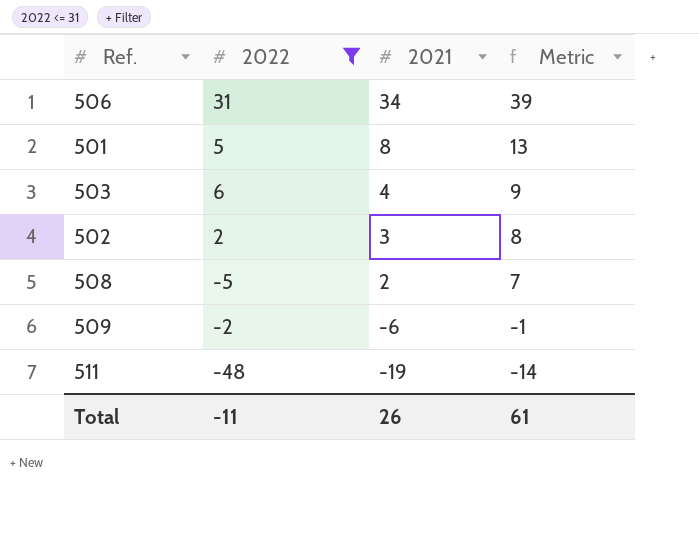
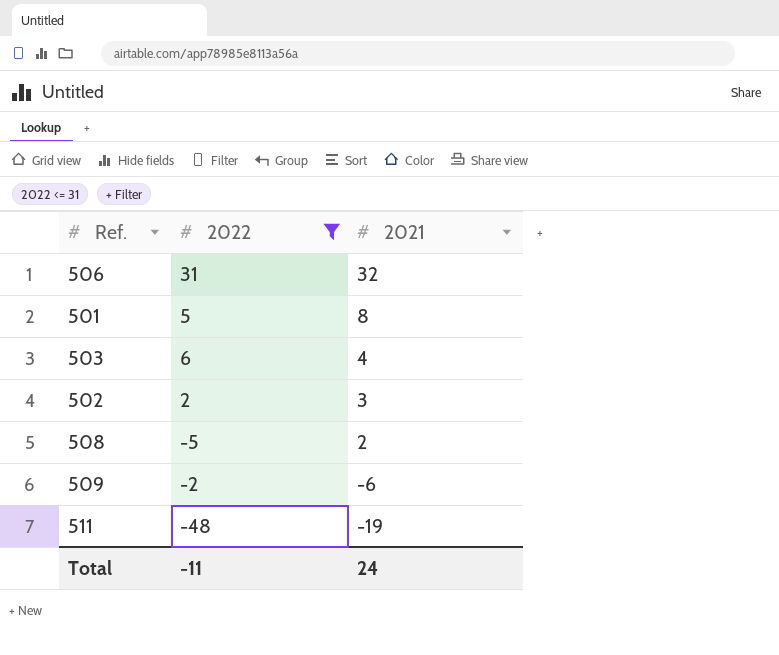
column Metric | formula: [2021] + 5 -> none
506 | 2021: 34 -> 32
Total | 2021: 26 -> 24

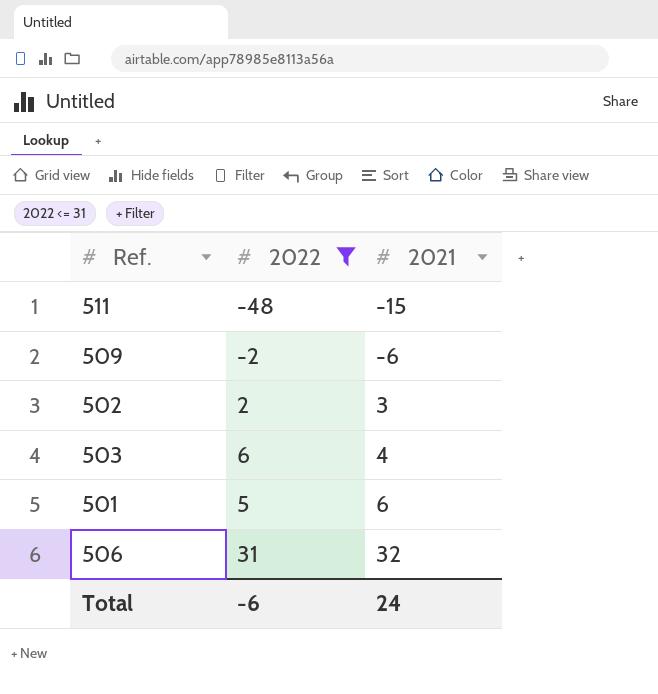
row order: 2021 descending -> 2021 ascending
row 508: -5 | 2 -> none
511 | 2021: -19 -> -15
501 | 2021: 8 -> 6
Total | 2022: -11 -> -6

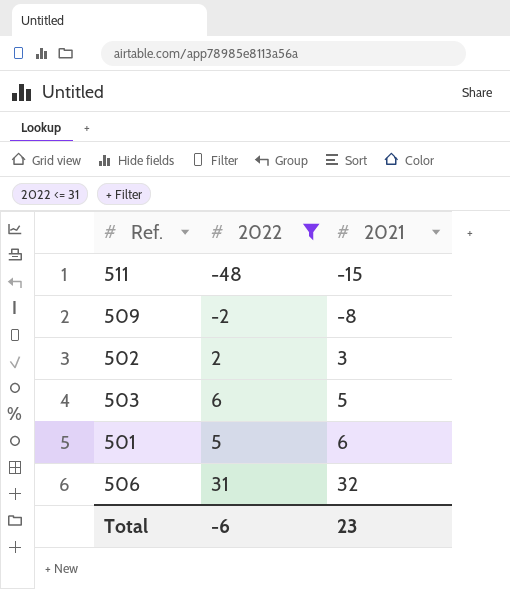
509 | 2021: -6 -> -8
503 | 2021: 4 -> 5
Total | 2021: 24 -> 23

